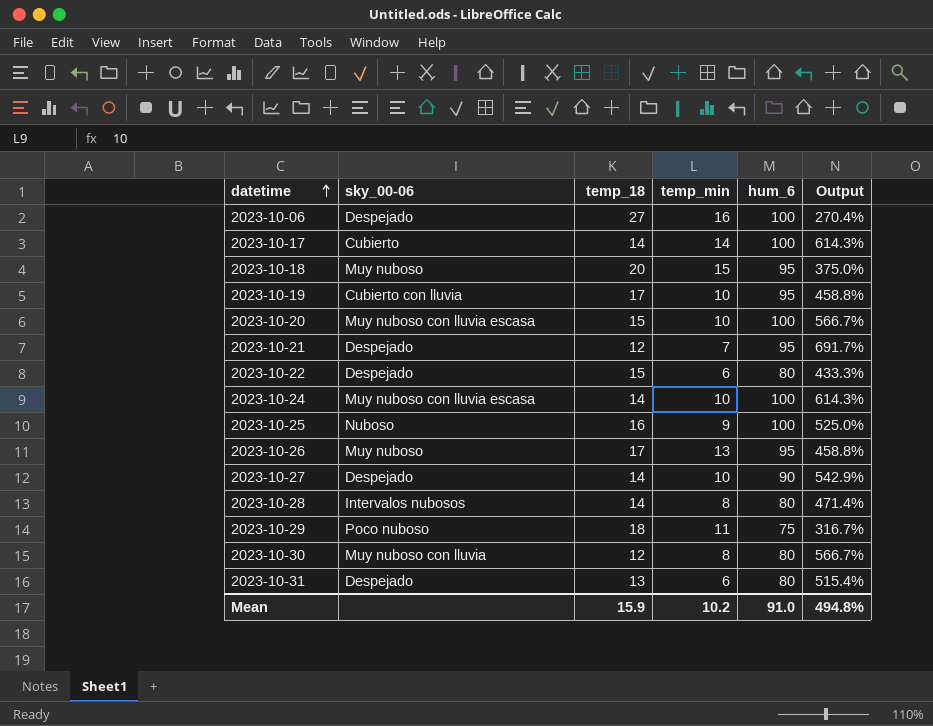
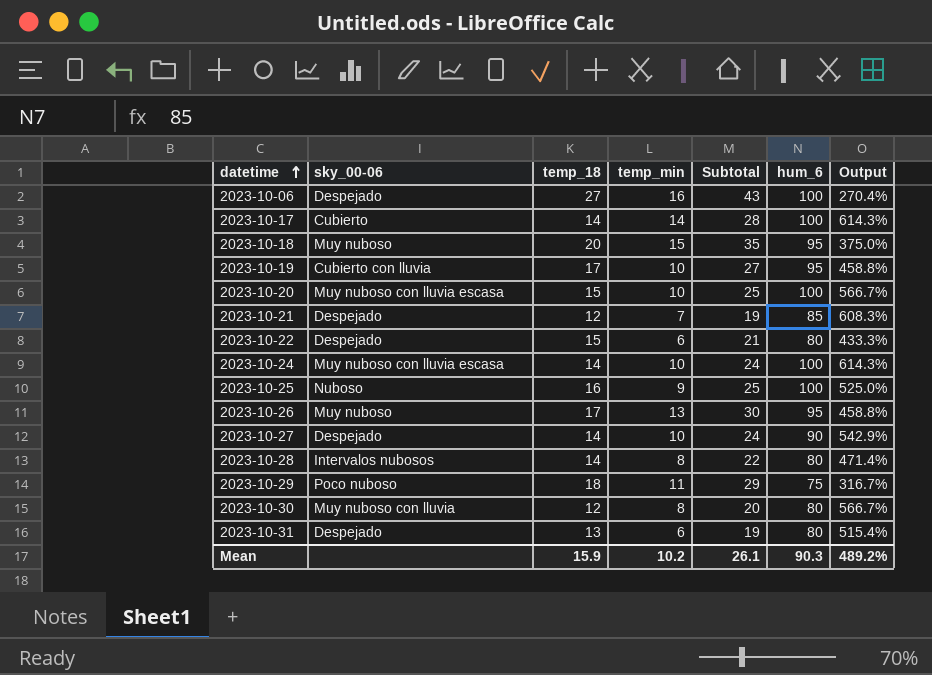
column Subtotal | formula: none -> [temp_18] + [temp_min]
2023-10-21 | hum_6: 95 -> 85
2023-10-21 | Output: 691.7% -> 608.3%
Mean | hum_6: 91.0 -> 90.3
Mean | Output: 494.8% -> 489.2%

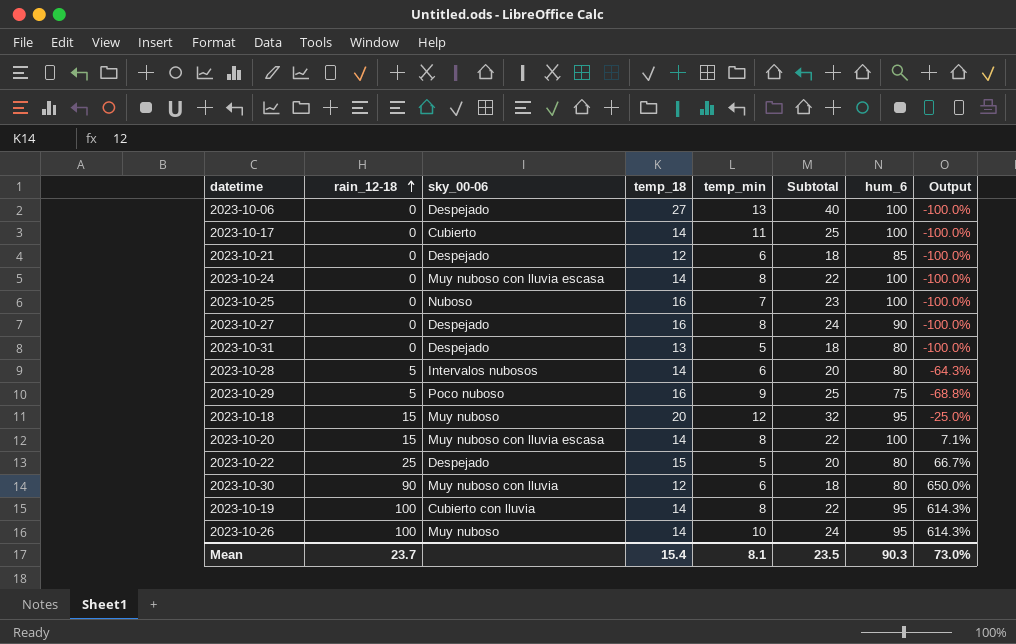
row order: datetime ascending -> rain_12-18 ascending
column rain_12-18 | position: none -> 2
column Output | formula: ([hum_6] - [temp_18]) / [temp_18] -> ([rain_12-18] - [temp_18]) / [temp_18]
2023-10-06 | temp_min: 16 -> 13
2023-10-06 | Subtotal: 43 -> 40
2023-10-17 | temp_min: 14 -> 11
2023-10-17 | Subtotal: 28 -> 25
2023-10-21 | temp_min: 7 -> 6
2023-10-21 | Subtotal: 19 -> 18
2023-10-24 | temp_min: 10 -> 8
2023-10-24 | Subtotal: 24 -> 22
2023-10-25 | temp_min: 9 -> 7
2023-10-25 | Subtotal: 25 -> 23
2023-10-27 | temp_18: 14 -> 16
2023-10-27 | temp_min: 10 -> 8
2023-10-31 | temp_min: 6 -> 5
2023-10-31 | Subtotal: 19 -> 18
2023-10-28 | temp_min: 8 -> 6
2023-10-28 | Subtotal: 22 -> 20
2023-10-29 | temp_18: 18 -> 16
2023-10-29 | temp_min: 11 -> 9
2023-10-29 | Subtotal: 29 -> 25
2023-10-18 | temp_min: 15 -> 12
2023-10-18 | Subtotal: 35 -> 32
2023-10-20 | temp_18: 15 -> 14
2023-10-20 | temp_min: 10 -> 8
2023-10-20 | Subtotal: 25 -> 22
2023-10-22 | temp_min: 6 -> 5
2023-10-22 | Subtotal: 21 -> 20
2023-10-30 | temp_min: 8 -> 6
2023-10-30 | Subtotal: 20 -> 18
2023-10-19 | temp_18: 17 -> 14
2023-10-19 | temp_min: 10 -> 8
2023-10-19 | Subtotal: 27 -> 22
2023-10-26 | temp_18: 17 -> 14
2023-10-26 | temp_min: 13 -> 10
2023-10-26 | Subtotal: 30 -> 24
Mean | temp_18: 15.9 -> 15.4
Mean | temp_min: 10.2 -> 8.1
Mean | Subtotal: 26.1 -> 23.5
Mean | Output: 489.2% -> 73.0%

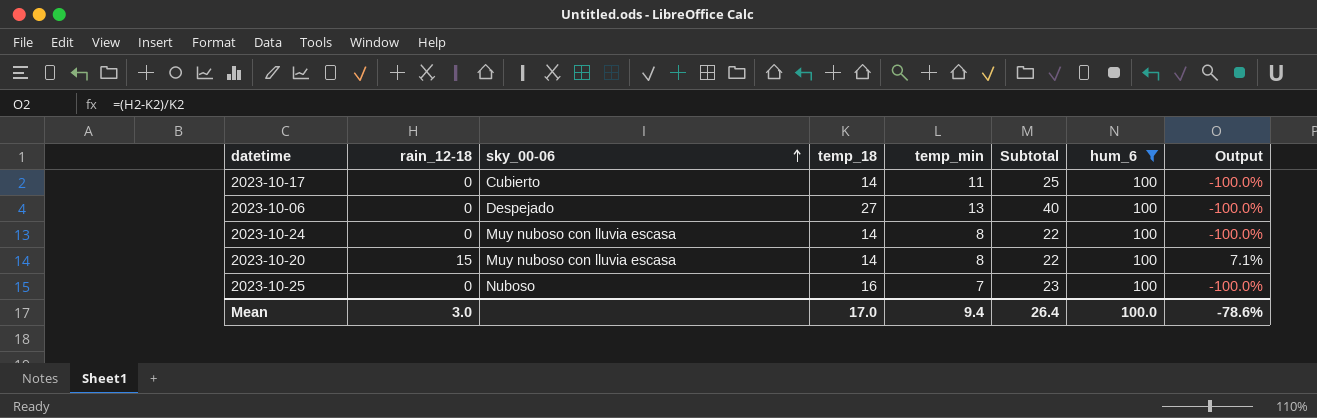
filter: none -> hum_6 = 100
row order: rain_12-18 ascending -> sky_00-06 ascending
Mean | rain_12-18: 23.7 -> 3.0
Mean | temp_18: 15.4 -> 17.0
Mean | temp_min: 8.1 -> 9.4
Mean | Subtotal: 23.5 -> 26.4
Mean | hum_6: 90.3 -> 100.0
Mean | Output: 73.0% -> -78.6%

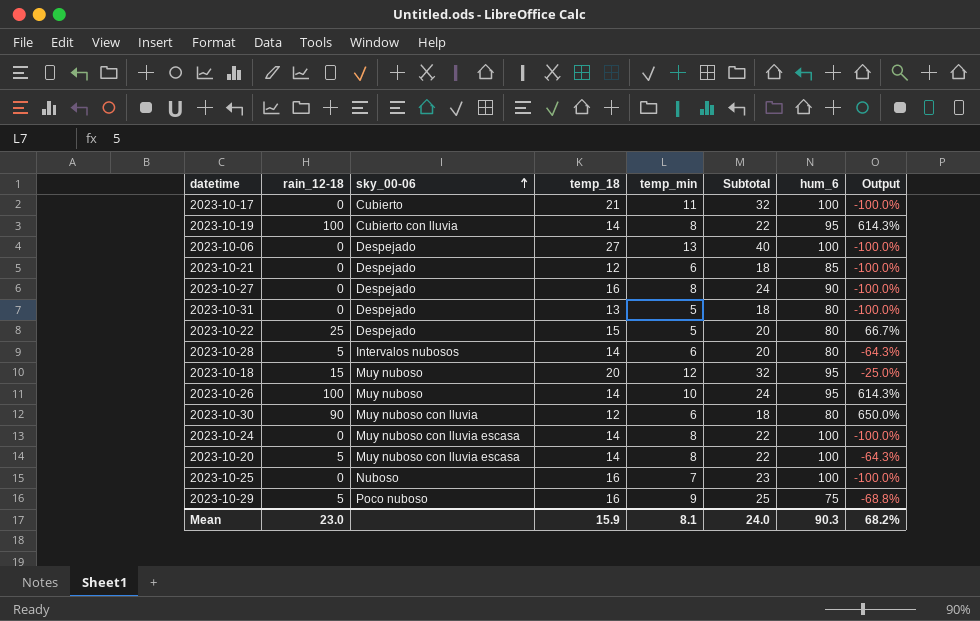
filter: hum_6 = 100 -> none
2023-10-17 | temp_18: 14 -> 21
2023-10-17 | Subtotal: 25 -> 32
2023-10-20 | rain_12-18: 15 -> 5
2023-10-20 | Output: 7.1% -> -64.3%
Mean | rain_12-18: 3.0 -> 23.0
Mean | temp_18: 17.0 -> 15.9
Mean | temp_min: 9.4 -> 8.1
Mean | Subtotal: 26.4 -> 24.0
Mean | hum_6: 100.0 -> 90.3
Mean | Output: -78.6% -> 68.2%

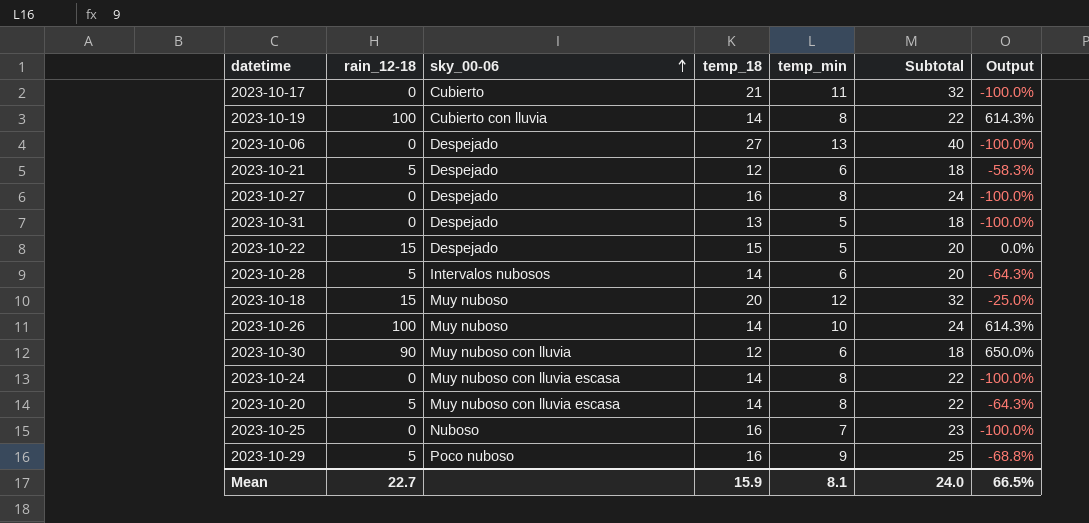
column hum_6 | position: 7 -> none
2023-10-21 | rain_12-18: 0 -> 5
2023-10-21 | Output: -100.0% -> -58.3%
2023-10-22 | rain_12-18: 25 -> 15
2023-10-22 | Output: 66.7% -> 0.0%
Mean | rain_12-18: 23.0 -> 22.7
Mean | Output: 68.2% -> 66.5%

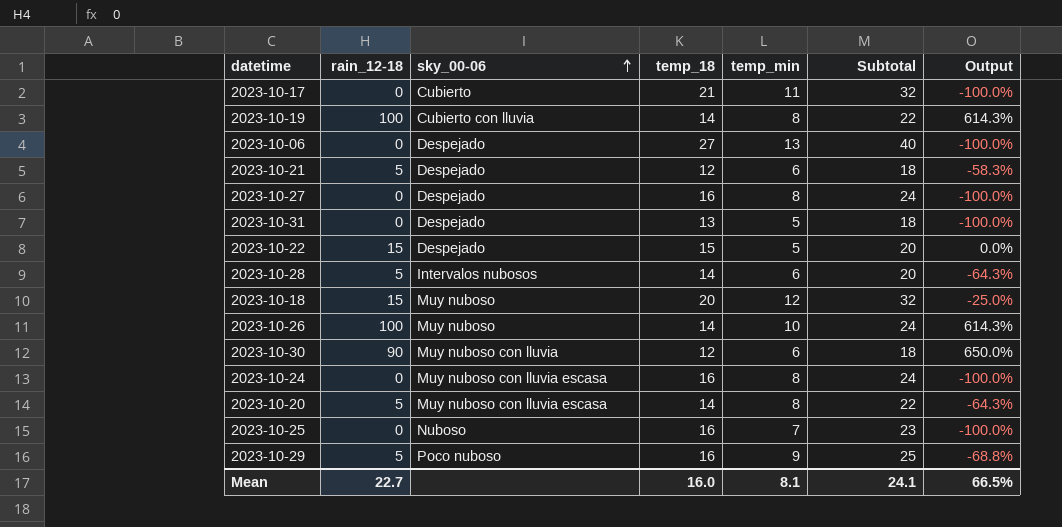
2023-10-24 | temp_18: 14 -> 16
2023-10-24 | Subtotal: 22 -> 24
Mean | temp_18: 15.9 -> 16.0
Mean | Subtotal: 24.0 -> 24.1

